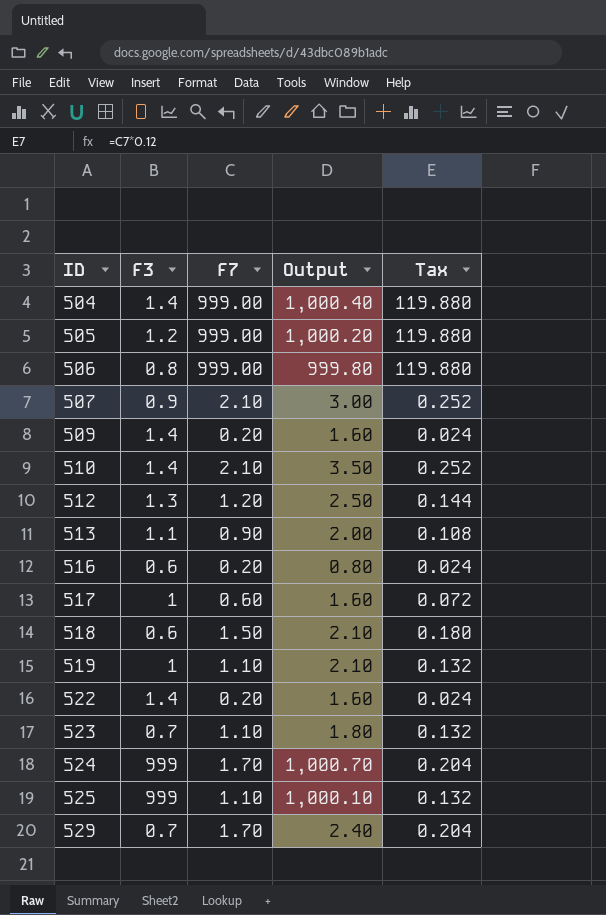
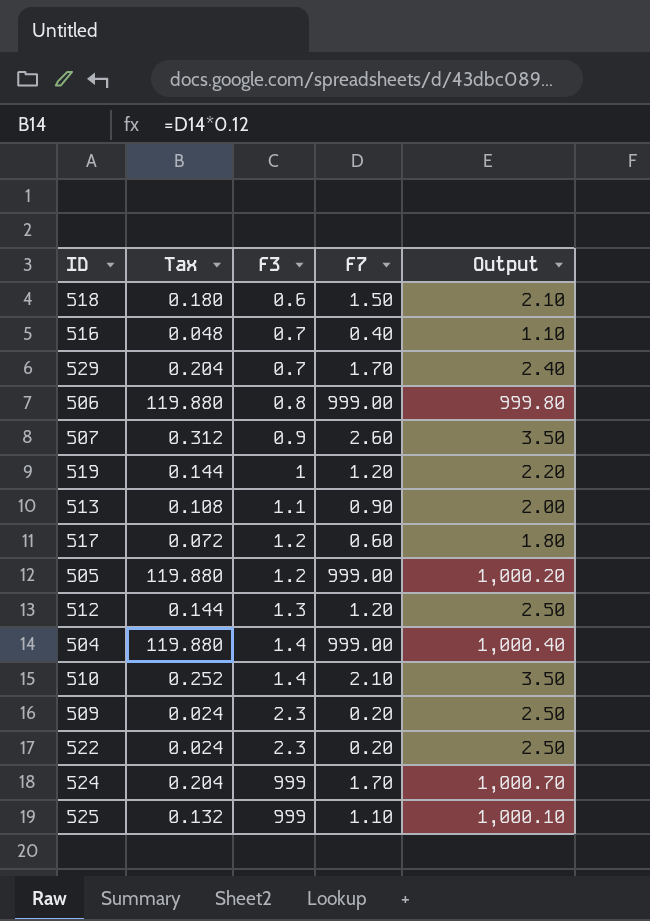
row order: ID ascending -> F3 ascending
column Tax | position: 5 -> 2
row 523: 0.7 | 1.10 | 1.80 | 0.132 -> none
516 | Tax: 0.024 -> 0.048
516 | F3: 0.6 -> 0.7
516 | F7: 0.20 -> 0.40
516 | Output: 0.80 -> 1.10
507 | Tax: 0.252 -> 0.312
507 | F7: 2.10 -> 2.60
507 | Output: 3.00 -> 3.50
519 | Tax: 0.132 -> 0.144
519 | F7: 1.10 -> 1.20
519 | Output: 2.10 -> 2.20
517 | F3: 1 -> 1.2
517 | Output: 1.60 -> 1.80
509 | F3: 1.4 -> 2.3
509 | Output: 1.60 -> 2.50
522 | F3: 1.4 -> 2.3
522 | Output: 1.60 -> 2.50

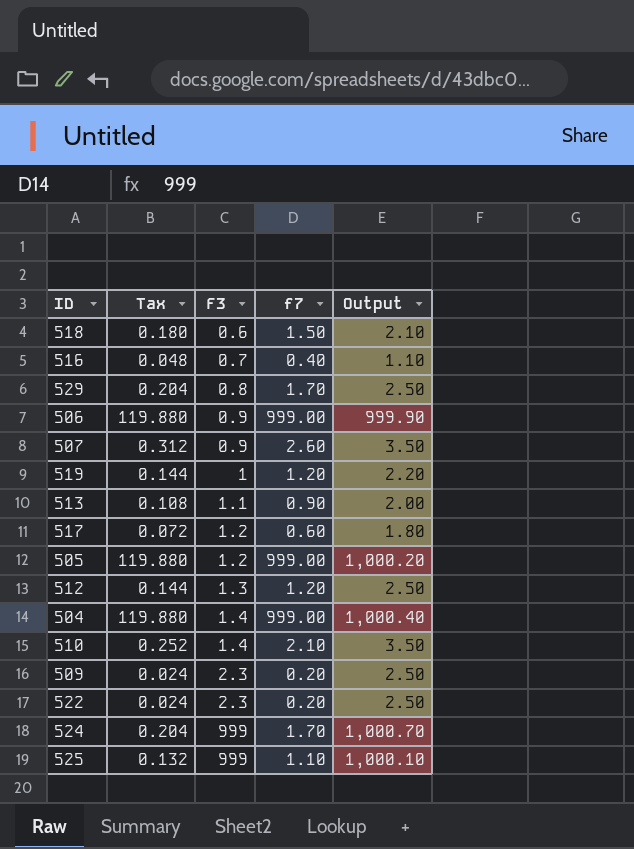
column name: F7 -> f7
529 | F3: 0.7 -> 0.8
529 | Output: 2.40 -> 2.50
506 | F3: 0.8 -> 0.9
506 | Output: 999.80 -> 999.90

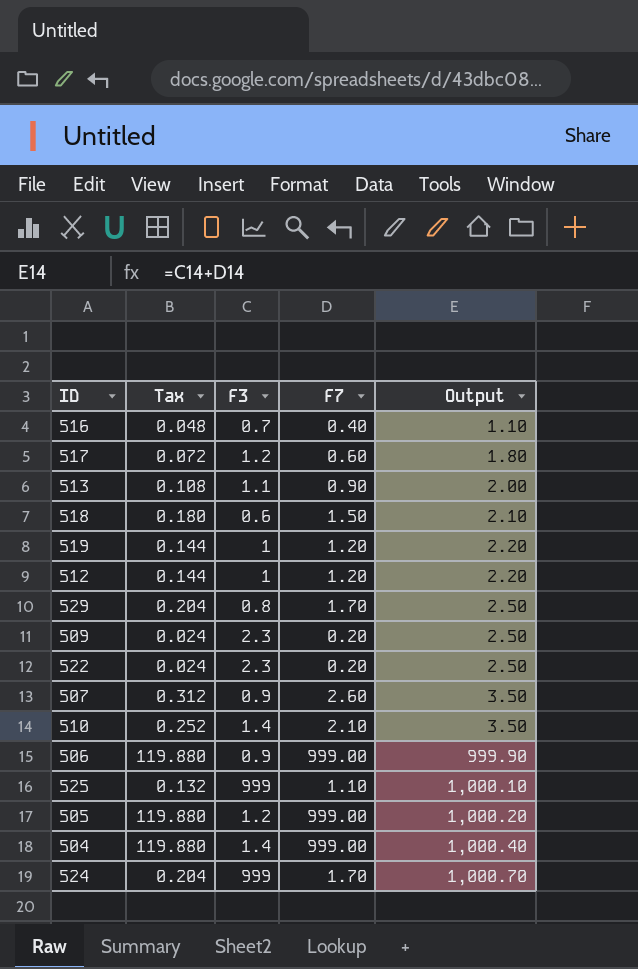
row order: F3 ascending -> Output ascending
column name: f7 -> F7
512 | F3: 1.3 -> 1
512 | Output: 2.50 -> 2.20

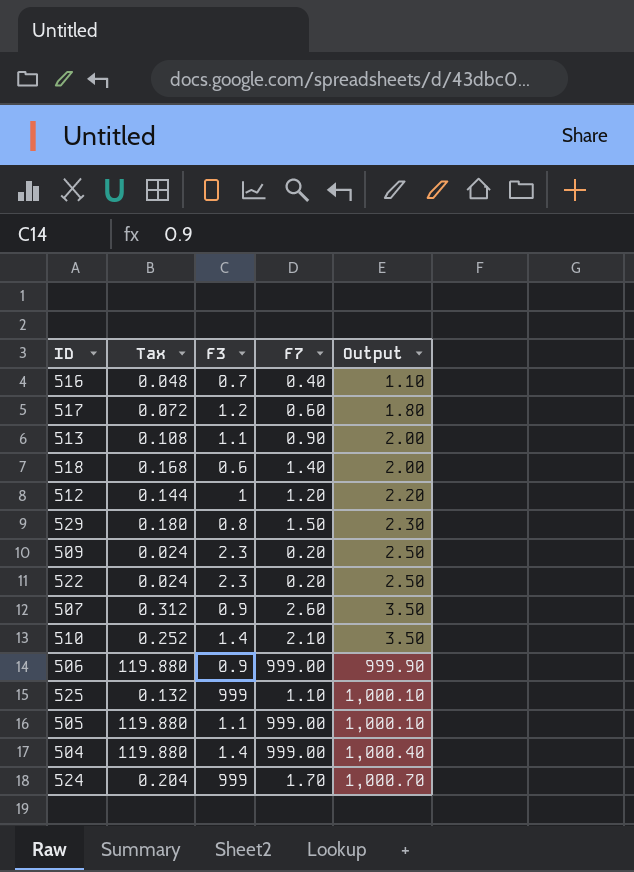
row 519: 0.144 | 1 | 1.20 | 2.20 -> none
518 | Tax: 0.180 -> 0.168
518 | F7: 1.50 -> 1.40
518 | Output: 2.10 -> 2.00
529 | Tax: 0.204 -> 0.180
529 | F7: 1.70 -> 1.50
529 | Output: 2.50 -> 2.30
505 | F3: 1.2 -> 1.1
505 | Output: 1,000.20 -> 1,000.10

